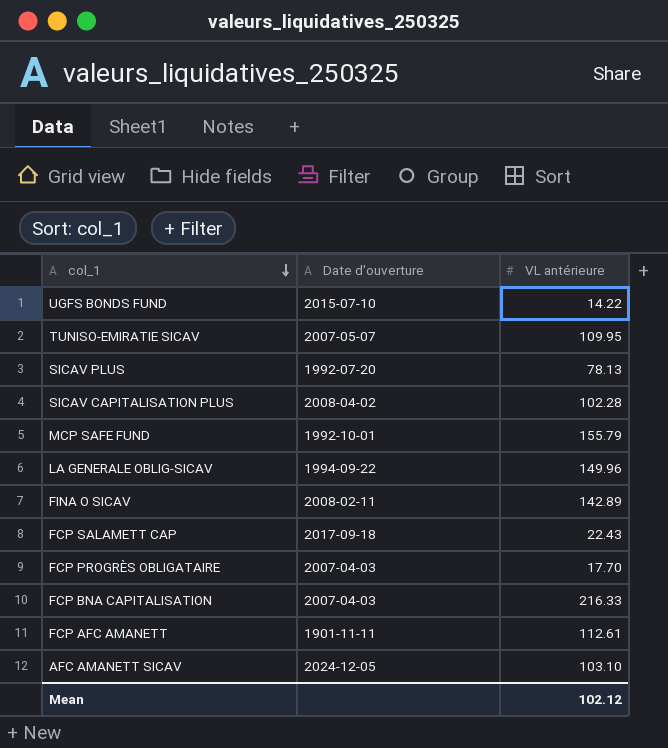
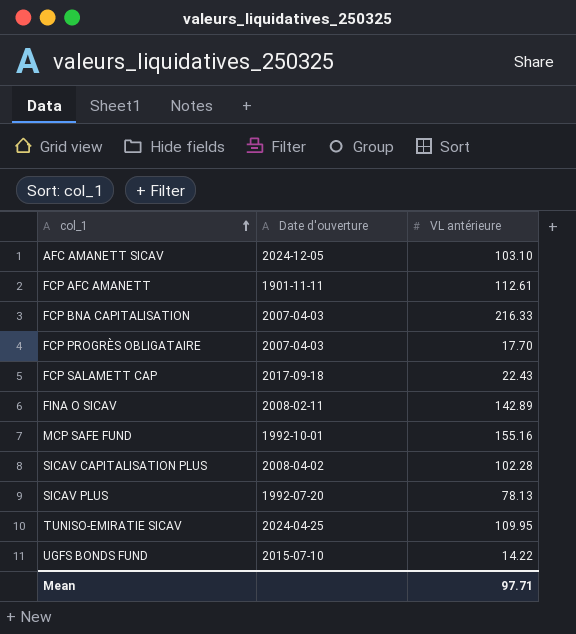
row order: col_1 descending -> col_1 ascending
row LA GENERALE OBLIG-SICAV: 1994-09-22 | 149.96 -> none
MCP SAFE FUND | VL antérieure: 155.79 -> 155.16
TUNISO-EMIRATIE SICAV | Date d'ouverture: 2007-05-07 -> 2024-04-25
Mean | VL antérieure: 102.12 -> 97.71

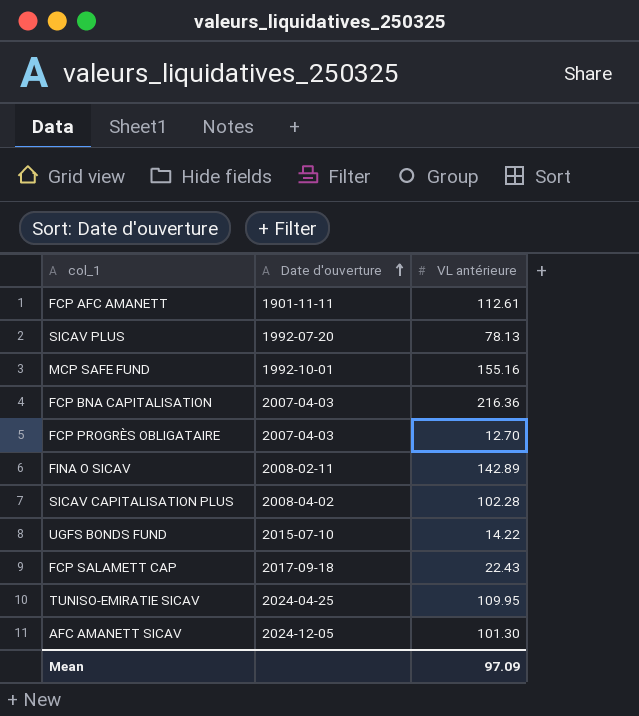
row order: col_1 ascending -> Date d'ouverture ascending
FCP BNA CAPITALISATION | VL antérieure: 216.33 -> 216.36
FCP PROGRÈS OBLIGATAIRE | VL antérieure: 17.70 -> 12.70
AFC AMANETT SICAV | VL antérieure: 103.10 -> 101.30
Mean | VL antérieure: 97.71 -> 97.09

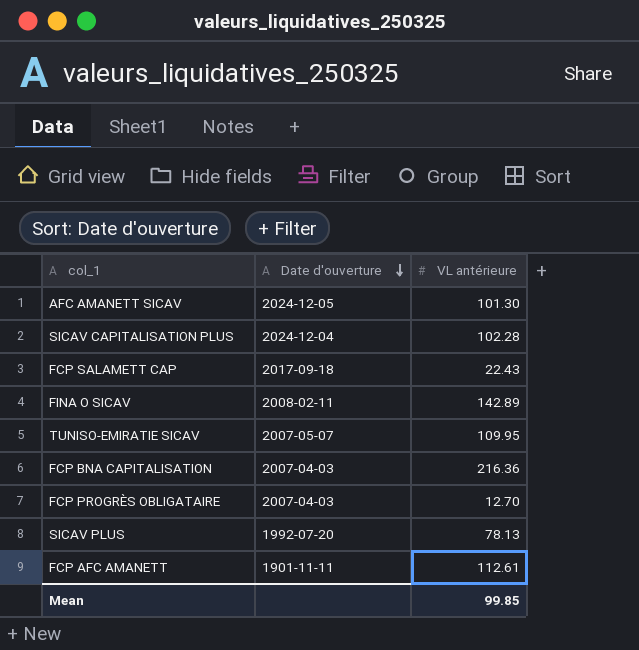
row order: Date d'ouverture ascending -> Date d'ouverture descending
row MCP SAFE FUND: 1992-10-01 | 155.16 -> none
row UGFS BONDS FUND: 2015-07-10 | 14.22 -> none
SICAV CAPITALISATION PLUS | Date d'ouverture: 2008-04-02 -> 2024-12-04
TUNISO-EMIRATIE SICAV | Date d'ouverture: 2024-04-25 -> 2007-05-07
Mean | VL antérieure: 97.09 -> 99.85

